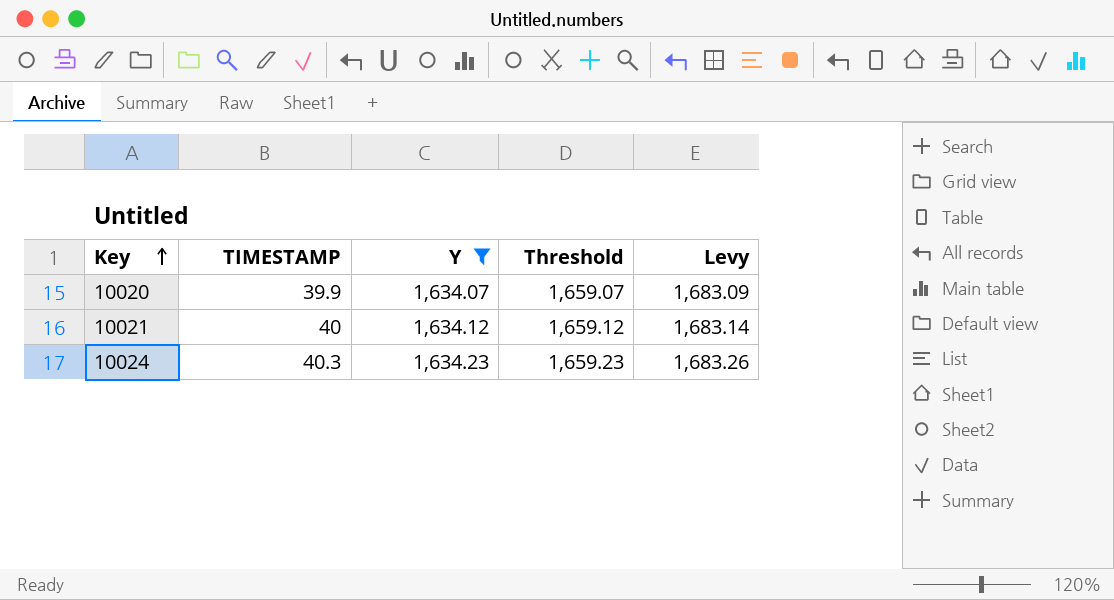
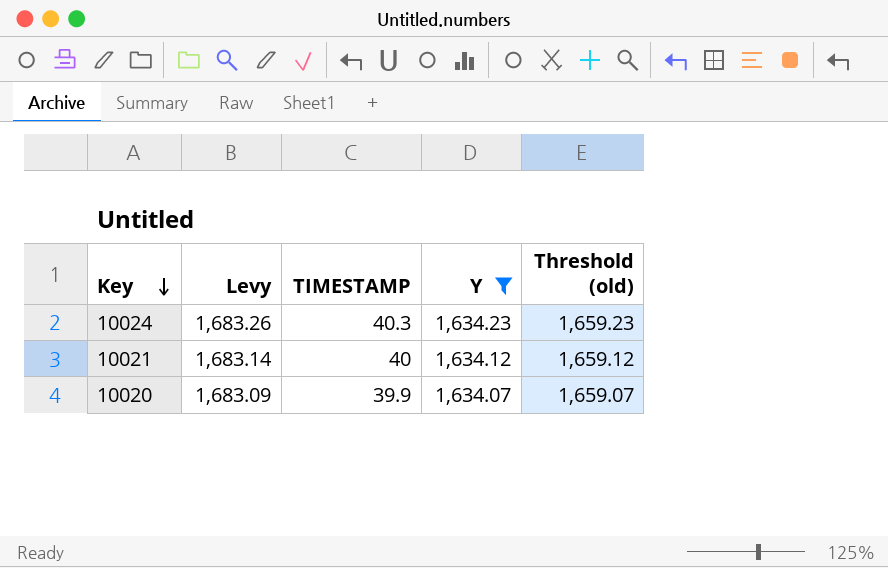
row order: Key ascending -> Key descending
column Levy | position: 5 -> 2
column name: Threshold -> Threshold (old)

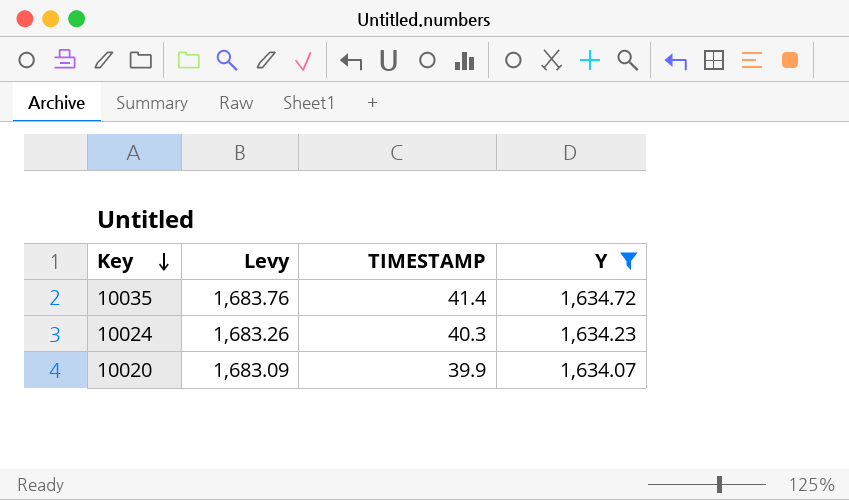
column Threshold (old) | formula: [Y] + 25 -> none
row 10021: 1,683.14 | 40 | 1,634.12 | 1,659.12 -> none
row 10035: none -> 1,683.76 | 41.4 | 1,634.72

